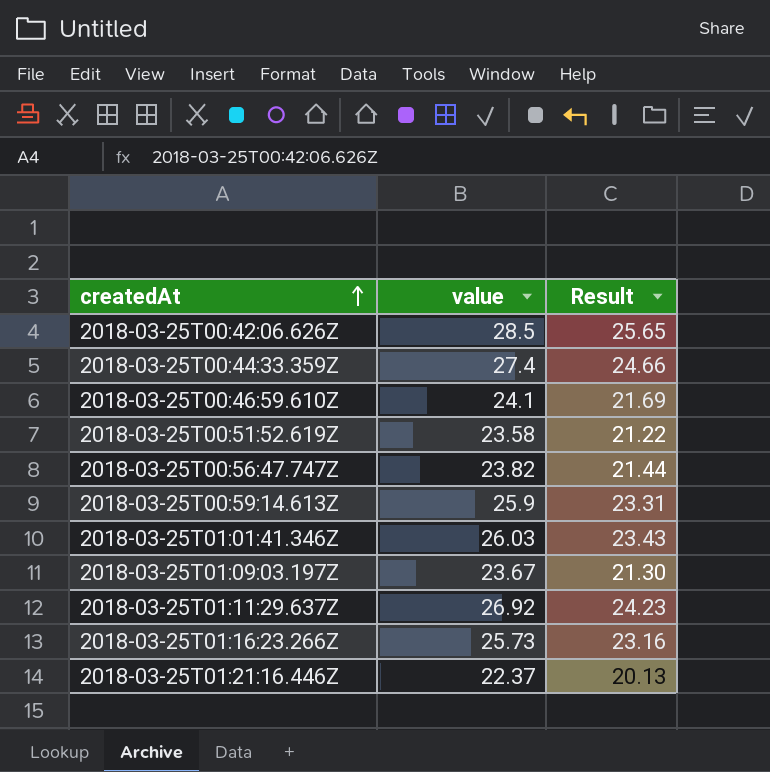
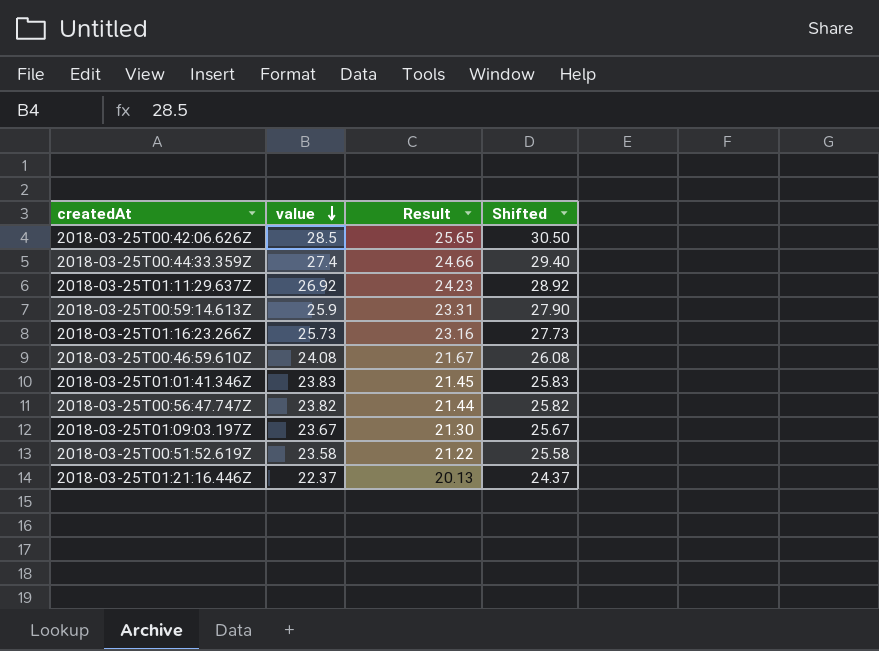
row order: createdAt ascending -> value descending
column Shifted | formula: none -> [value] + 2
2018-03-25T00:46:59.610Z | value: 24.1 -> 24.08
2018-03-25T00:46:59.610Z | Result: 21.69 -> 21.67
2018-03-25T01:01:41.346Z | value: 26.03 -> 23.83
2018-03-25T01:01:41.346Z | Result: 23.43 -> 21.45

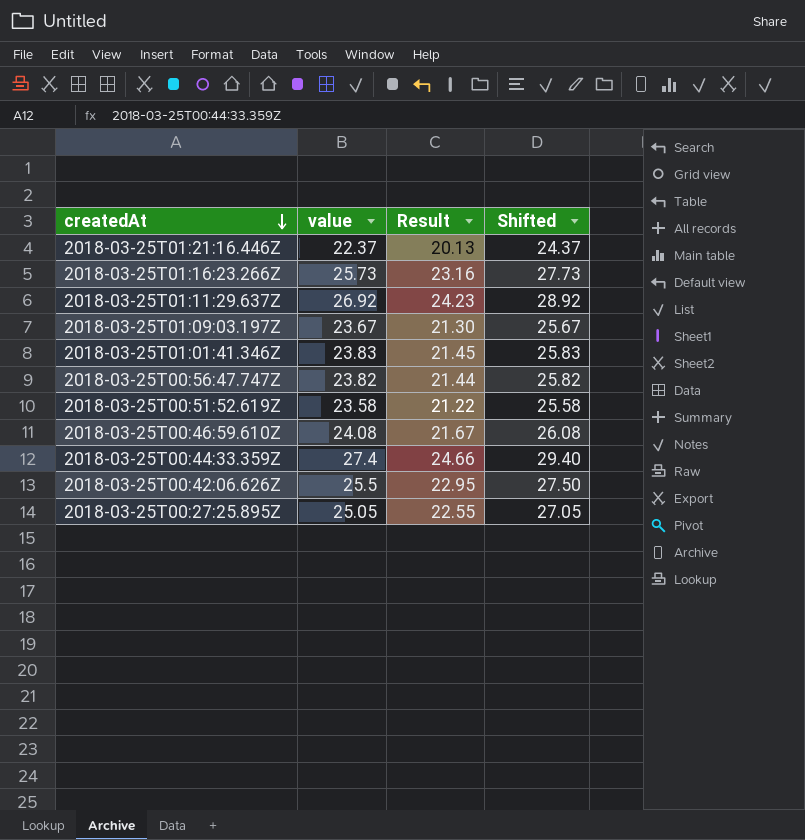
row order: value descending -> createdAt descending
row 2018-03-25T00:59:14.613Z: 25.9 | 23.31 | 27.90 -> none
2018-03-25T00:42:06.626Z | value: 28.5 -> 25.5
2018-03-25T00:42:06.626Z | Result: 25.65 -> 22.95
2018-03-25T00:42:06.626Z | Shifted: 30.50 -> 27.50
row 2018-03-25T00:27:25.895Z: none -> 25.05 | 22.55 | 27.05

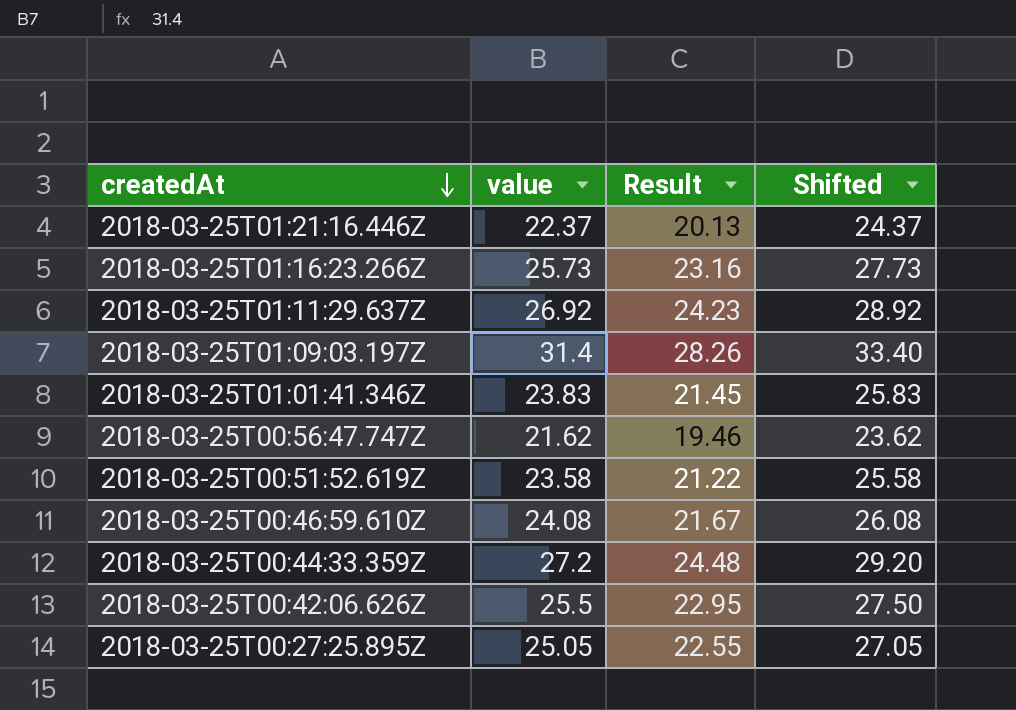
2018-03-25T01:09:03.197Z | value: 23.67 -> 31.4
2018-03-25T01:09:03.197Z | Result: 21.30 -> 28.26
2018-03-25T01:09:03.197Z | Shifted: 25.67 -> 33.40
2018-03-25T00:56:47.747Z | value: 23.82 -> 21.62
2018-03-25T00:56:47.747Z | Result: 21.44 -> 19.46
2018-03-25T00:56:47.747Z | Shifted: 25.82 -> 23.62
2018-03-25T00:44:33.359Z | value: 27.4 -> 27.2
2018-03-25T00:44:33.359Z | Result: 24.66 -> 24.48
2018-03-25T00:44:33.359Z | Shifted: 29.40 -> 29.20

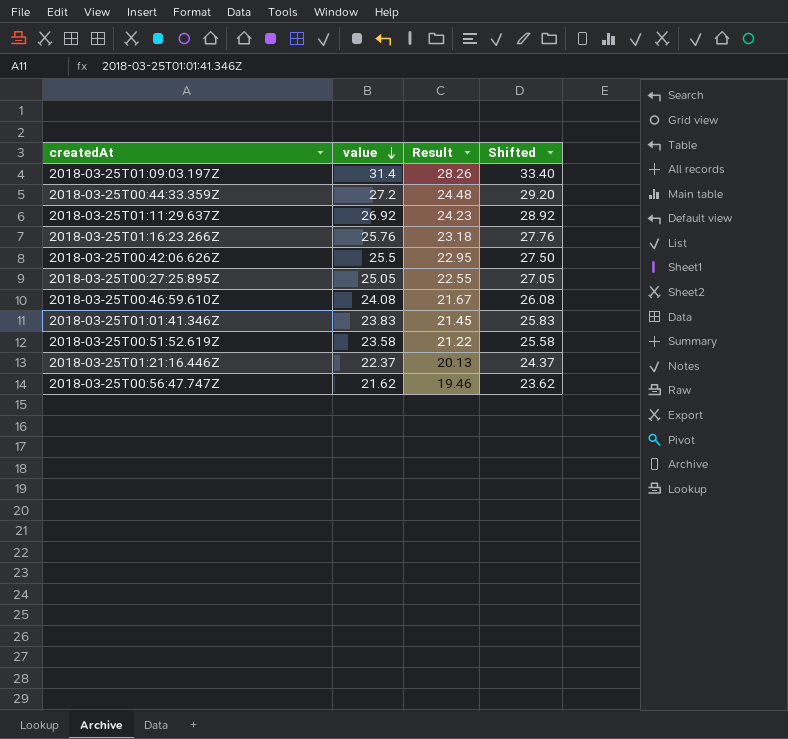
row order: createdAt descending -> value descending
2018-03-25T01:16:23.266Z | value: 25.73 -> 25.76
2018-03-25T01:16:23.266Z | Result: 23.16 -> 23.18
2018-03-25T01:16:23.266Z | Shifted: 27.73 -> 27.76

